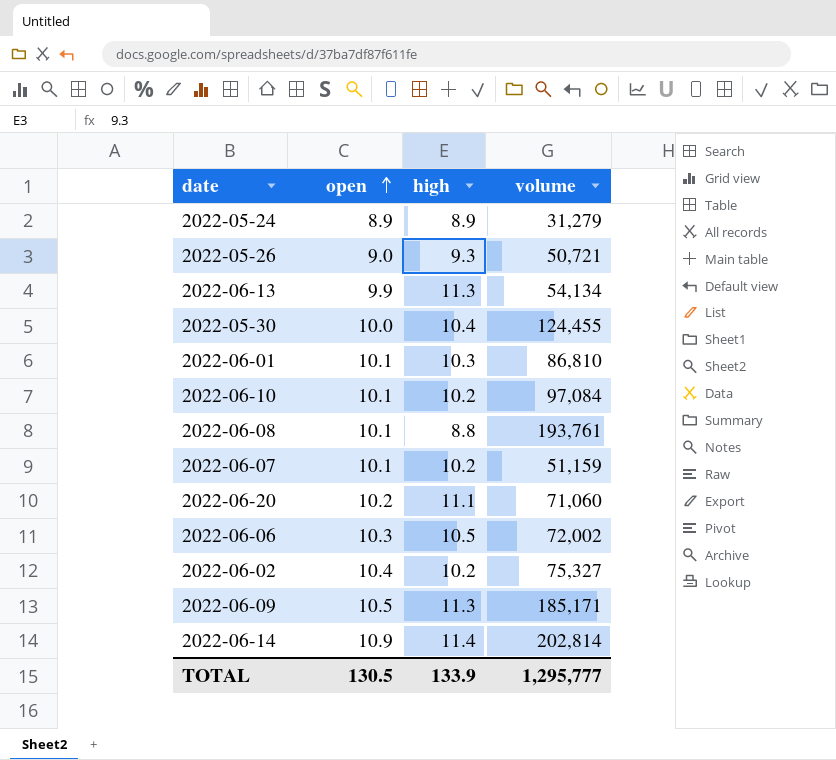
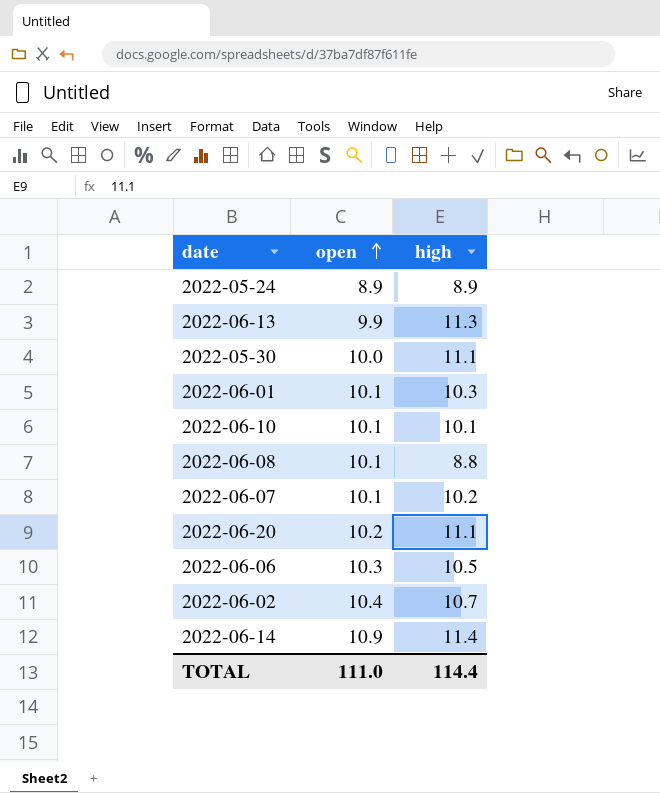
column volume | position: 4 -> none
row 2022-05-26: 9.0 | 9.3 | 50,721 -> none
row 2022-06-09: 10.5 | 11.3 | 185,171 -> none
2022-05-30 | high: 10.4 -> 11.1
2022-06-10 | high: 10.2 -> 10.1
2022-06-02 | high: 10.2 -> 10.7
TOTAL | open: 130.5 -> 111.0
TOTAL | high: 133.9 -> 114.4

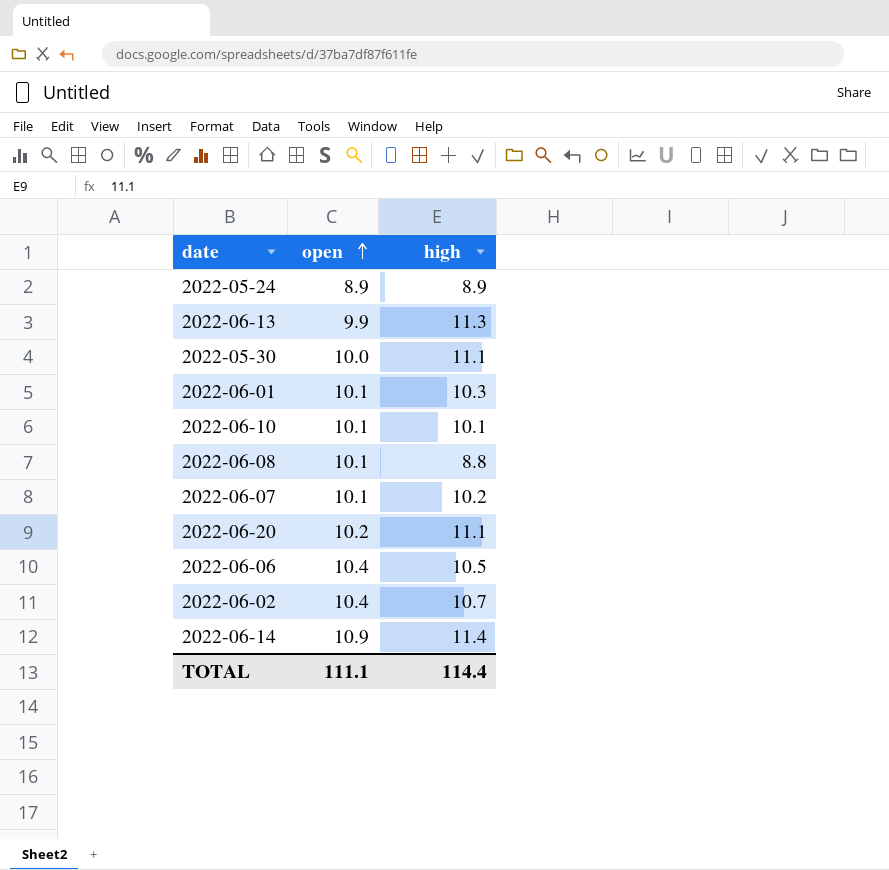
2022-06-06 | open: 10.3 -> 10.4
TOTAL | open: 111.0 -> 111.1

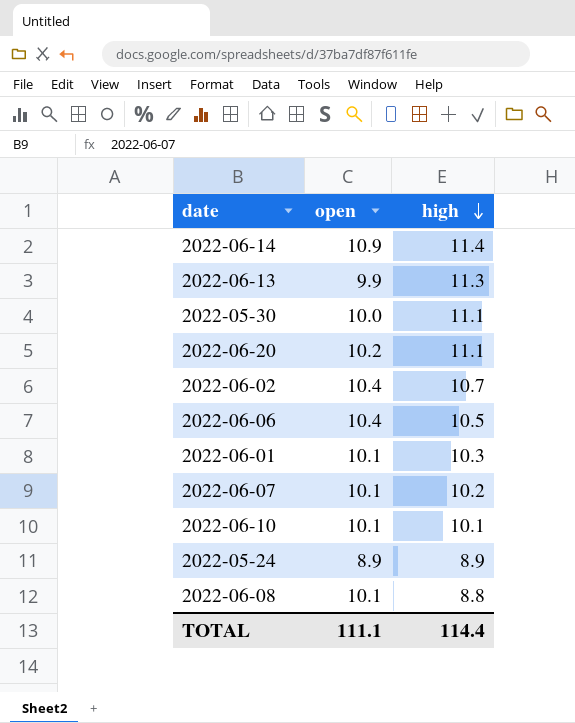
row order: open ascending -> high descending

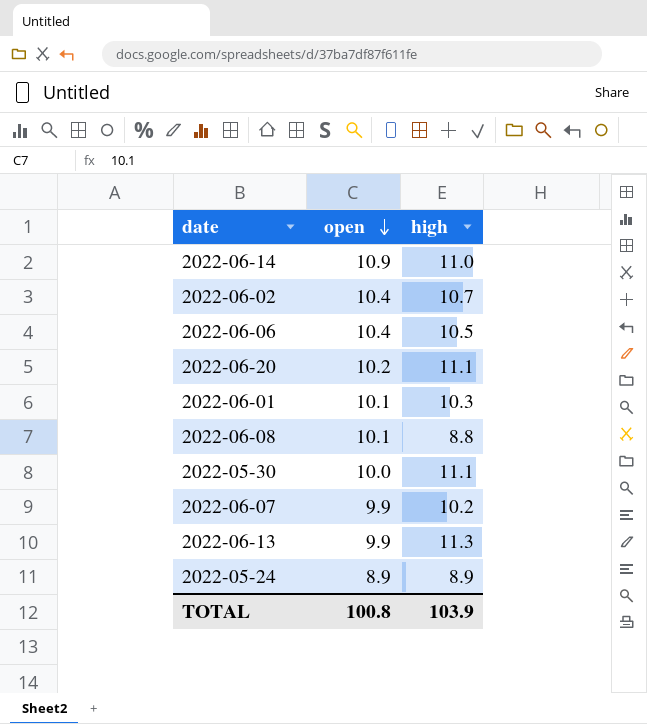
row order: high descending -> open descending
row 2022-06-10: 10.1 | 10.1 -> none
2022-06-14 | high: 11.4 -> 11.0
2022-06-07 | open: 10.1 -> 9.9
TOTAL | open: 111.1 -> 100.8
TOTAL | high: 114.4 -> 103.9

